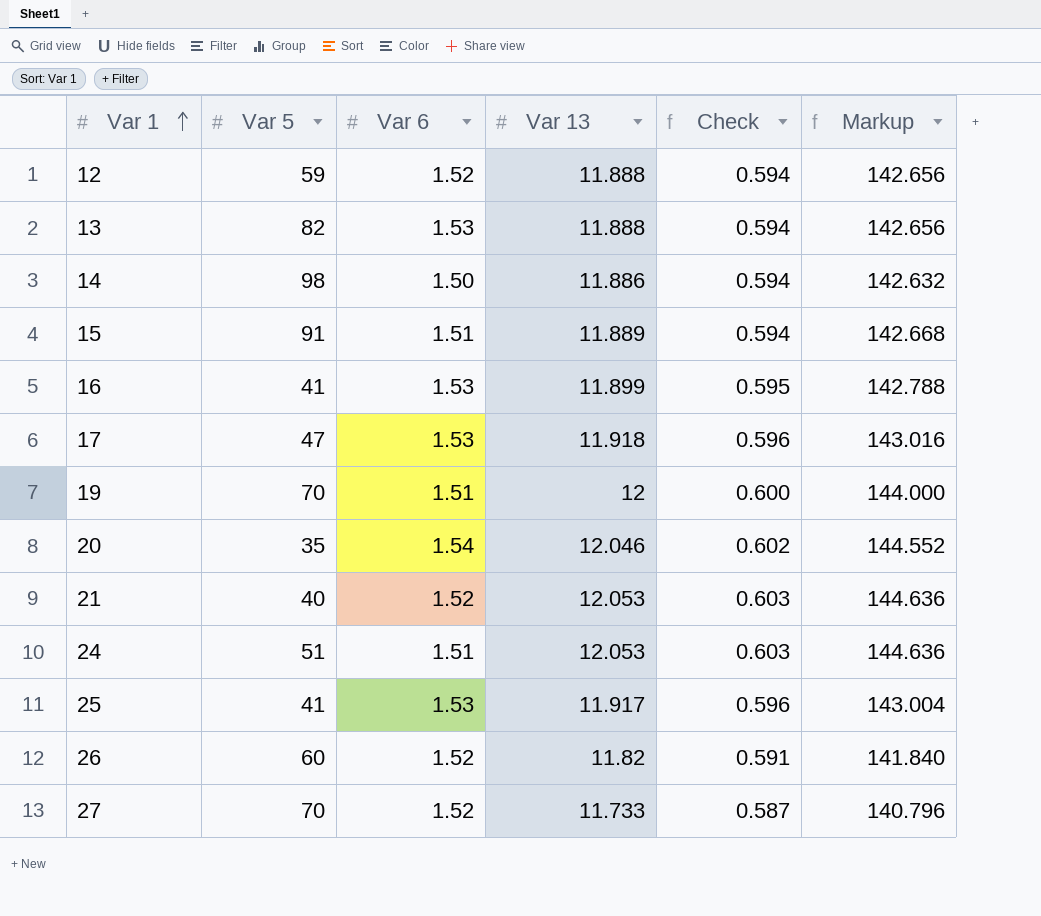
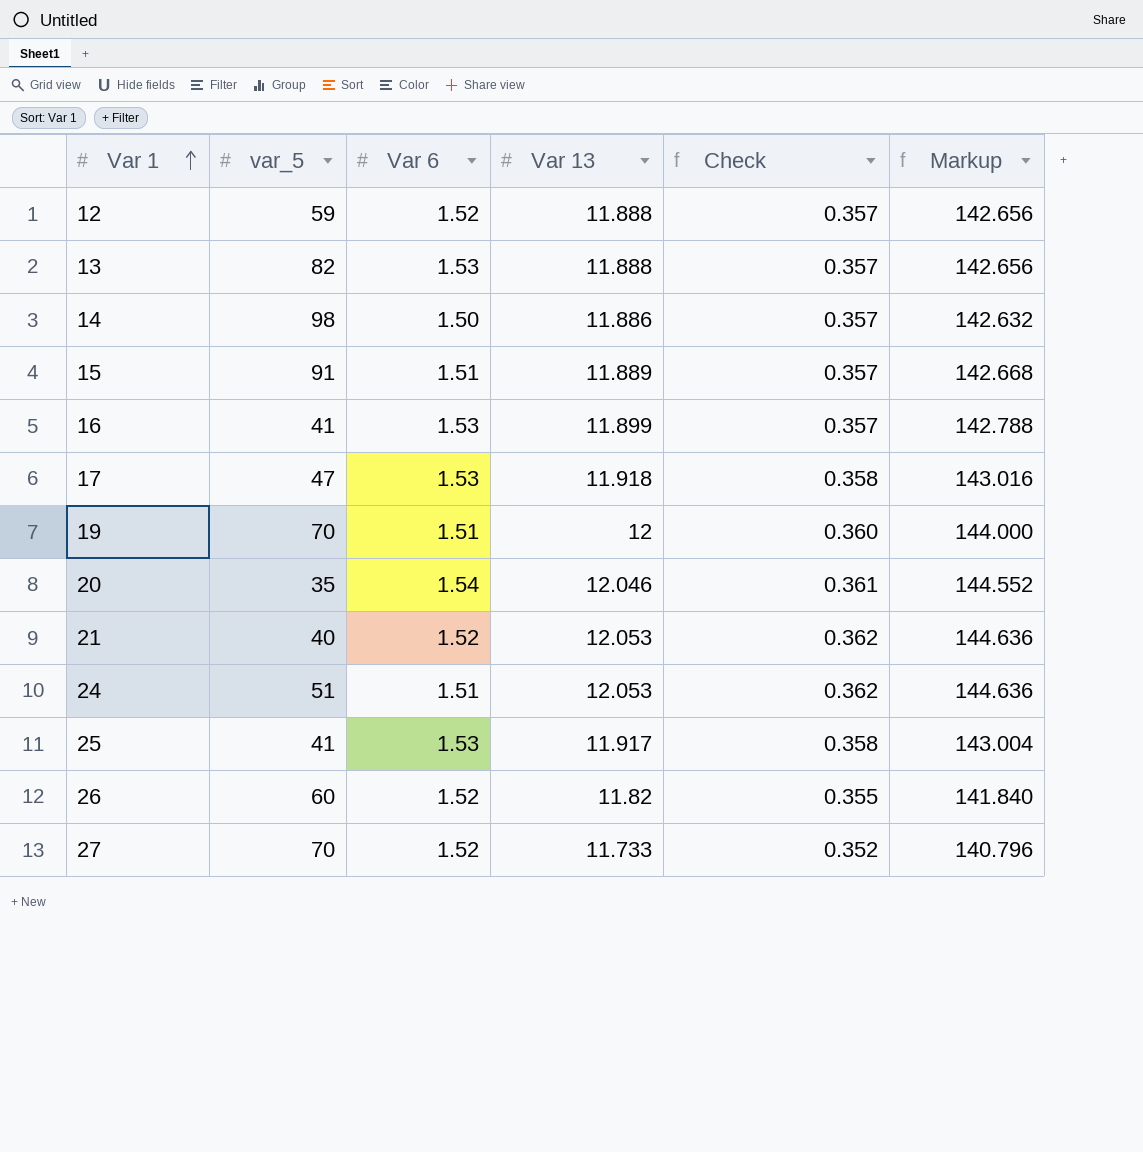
column name: Var 5 -> var_5
column Check | formula: [Var 13] * 0.05 -> [Var 13] * 0.03

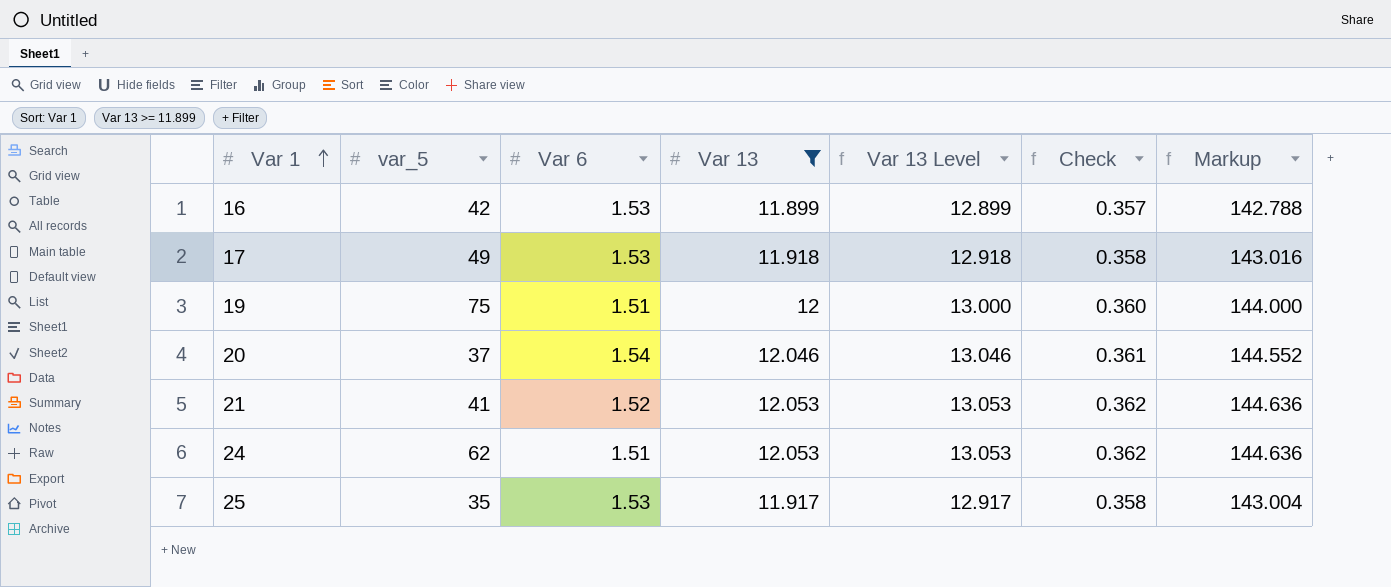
filter: none -> Var 13 >= 11.899
column Var 13 Level | formula: none -> [Var 13] + 1
16 | var_5: 41 -> 42
17 | var_5: 47 -> 49
19 | var_5: 70 -> 75
20 | var_5: 35 -> 37
21 | var_5: 40 -> 41
24 | var_5: 51 -> 62
25 | var_5: 41 -> 35

